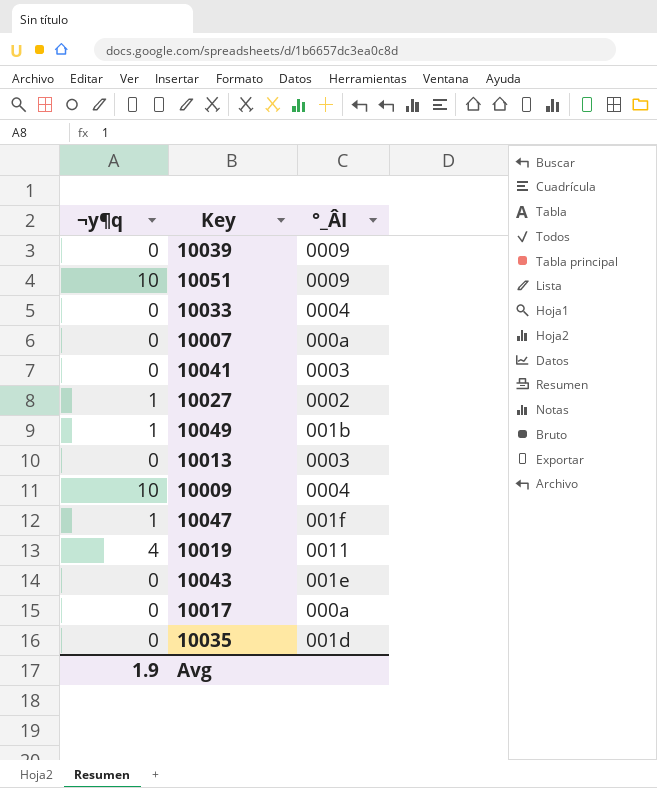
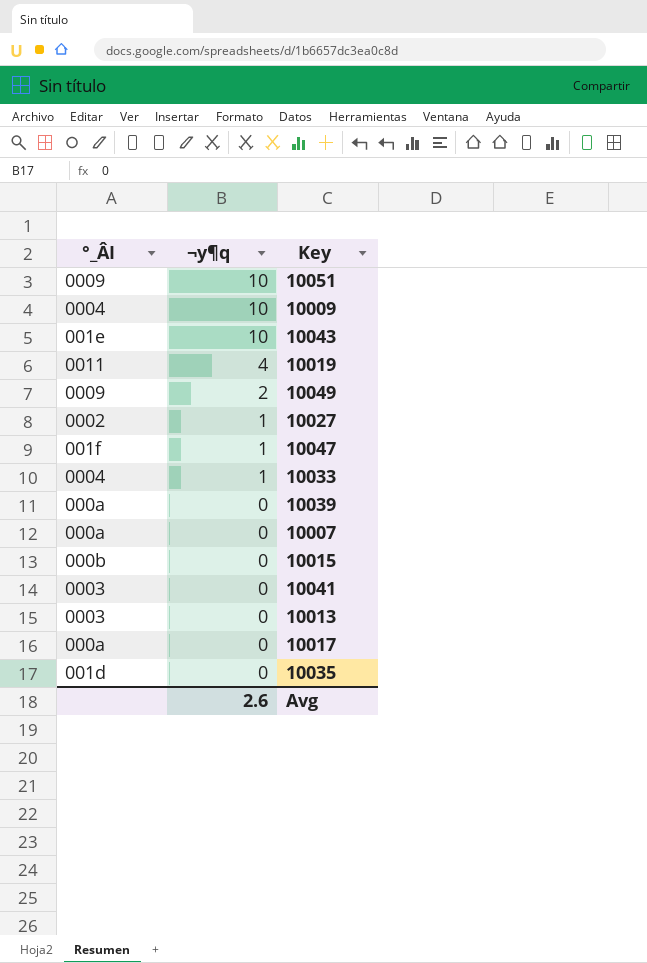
row order: none -> ¬y¶q descending
column °_ÂI | position: 3 -> 1
10043 | ¬y¶q: 0 -> 10
10049 | °_ÂI: 001b -> 0009
10049 | ¬y¶q: 1 -> 2
10033 | ¬y¶q: 0 -> 1
10039 | °_ÂI: 0009 -> 000a
row 10015: none -> 000b | 0
Avg | ¬y¶q: 1.9 -> 2.6

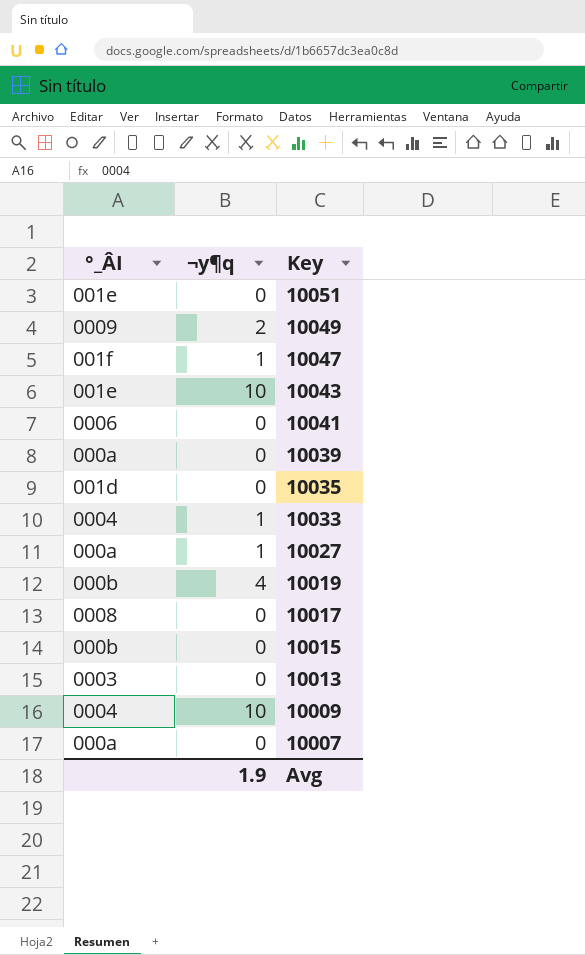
row order: ¬y¶q descending -> Key descending
10051 | °_ÂI: 0009 -> 001e
10051 | ¬y¶q: 10 -> 0
10041 | °_ÂI: 0003 -> 0006
10027 | °_ÂI: 0002 -> 000a
10019 | °_ÂI: 0011 -> 000b
10017 | °_ÂI: 000a -> 0008
Avg | ¬y¶q: 2.6 -> 1.9

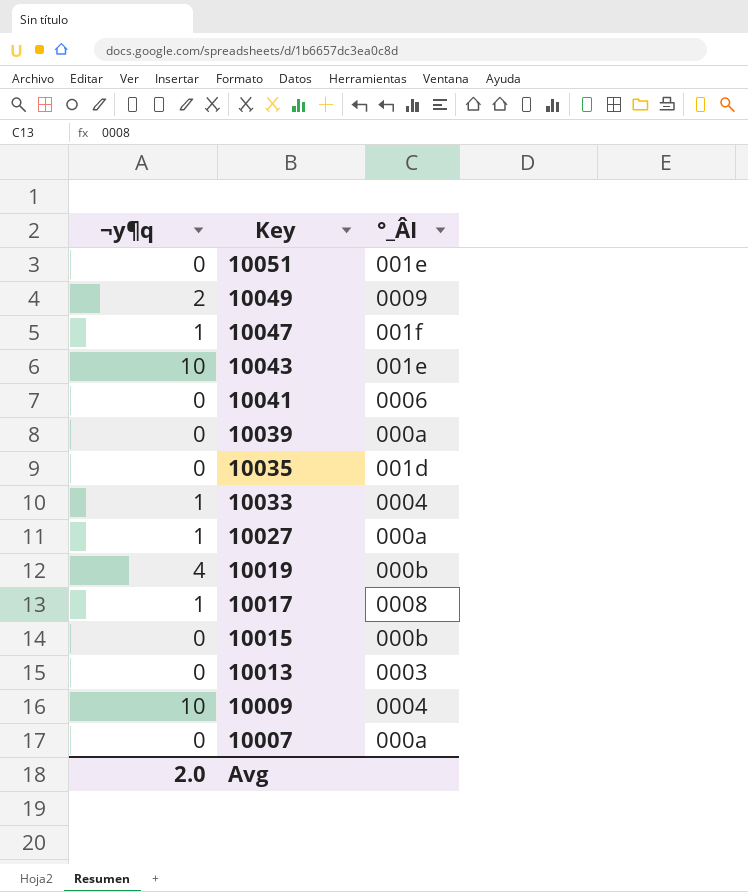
column °_ÂI | position: 1 -> 3
10017 | ¬y¶q: 0 -> 1
Avg | ¬y¶q: 1.9 -> 2.0

